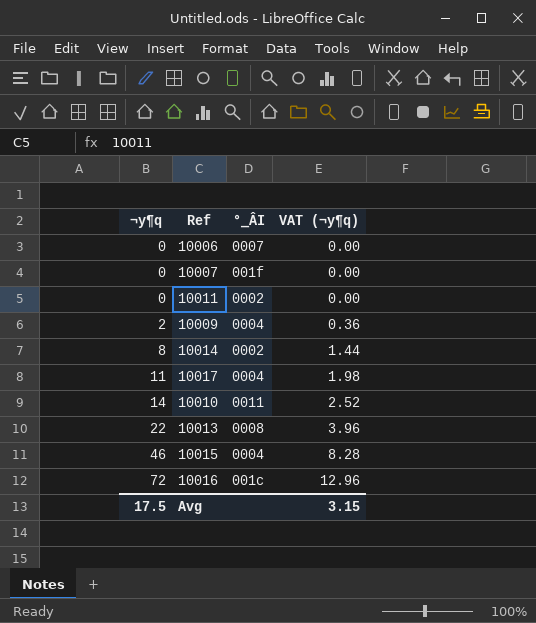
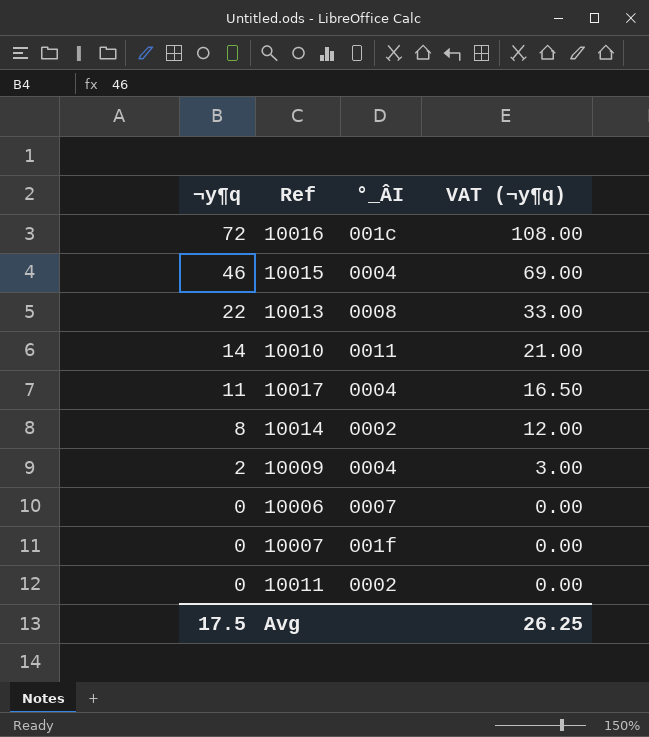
row order: ¬y¶q ascending -> ¬y¶q descending
column VAT (¬y¶q) | formula: [¬y¶q] * 0.18 -> [¬y¶q] * 1.5
Avg | VAT (¬y¶q): 3.15 -> 26.25

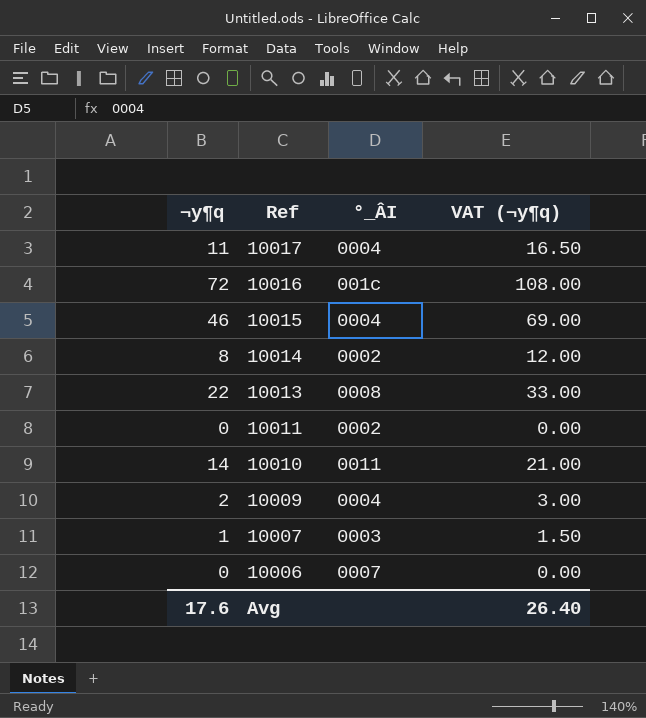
row order: ¬y¶q descending -> Ref descending
10007 | ¬y¶q: 0 -> 1
10007 | °_ÂI: 001f -> 0003
10007 | VAT (¬y¶q): 0.00 -> 1.50
Avg | ¬y¶q: 17.5 -> 17.6
Avg | VAT (¬y¶q): 26.25 -> 26.40

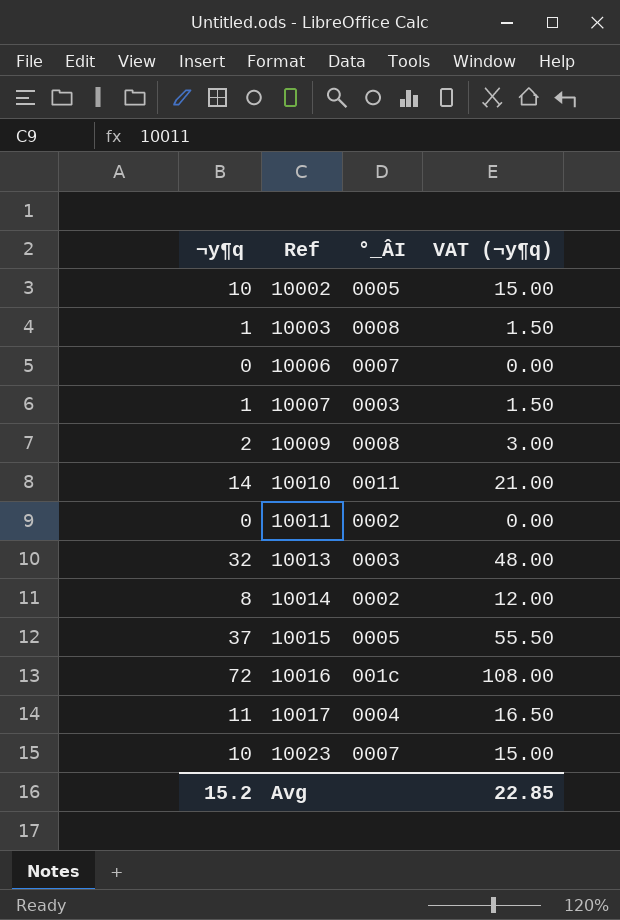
row order: Ref descending -> Ref ascending
row 10002: none -> 10 | 0005 | 15.00
row 10003: none -> 1 | 0008 | 1.50
10009 | °_ÂI: 0004 -> 0008
10013 | ¬y¶q: 22 -> 32
10013 | °_ÂI: 0008 -> 0003
10013 | VAT (¬y¶q): 33.00 -> 48.00
10015 | ¬y¶q: 46 -> 37
10015 | °_ÂI: 0004 -> 0005
10015 | VAT (¬y¶q): 69.00 -> 55.50
row 10023: none -> 10 | 0007 | 15.00
Avg | ¬y¶q: 17.6 -> 15.2
Avg | VAT (¬y¶q): 26.40 -> 22.85

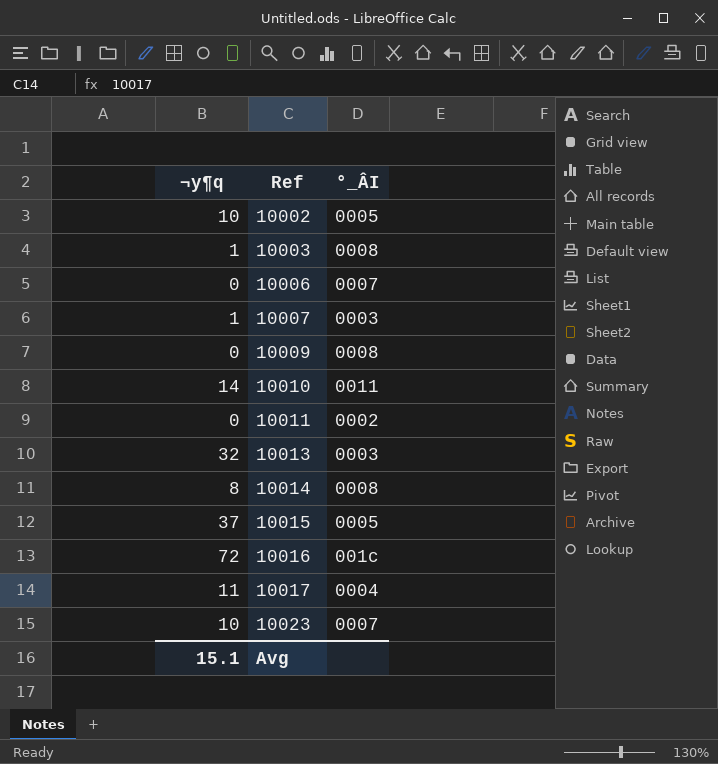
column VAT (¬y¶q) | formula: [¬y¶q] * 1.5 -> none
10009 | ¬y¶q: 2 -> 0
10014 | °_ÂI: 0002 -> 0008
Avg | ¬y¶q: 15.2 -> 15.1

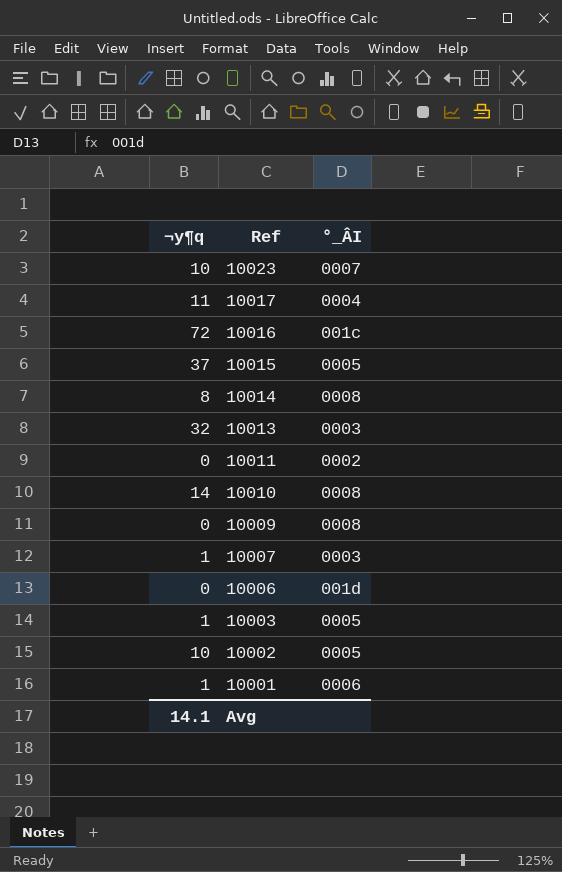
row order: Ref ascending -> Ref descending
10010 | °_ÂI: 0011 -> 0008
10006 | °_ÂI: 0007 -> 001d
10003 | °_ÂI: 0008 -> 0005
row 10001: none -> 1 | 0006
Avg | ¬y¶q: 15.1 -> 14.1

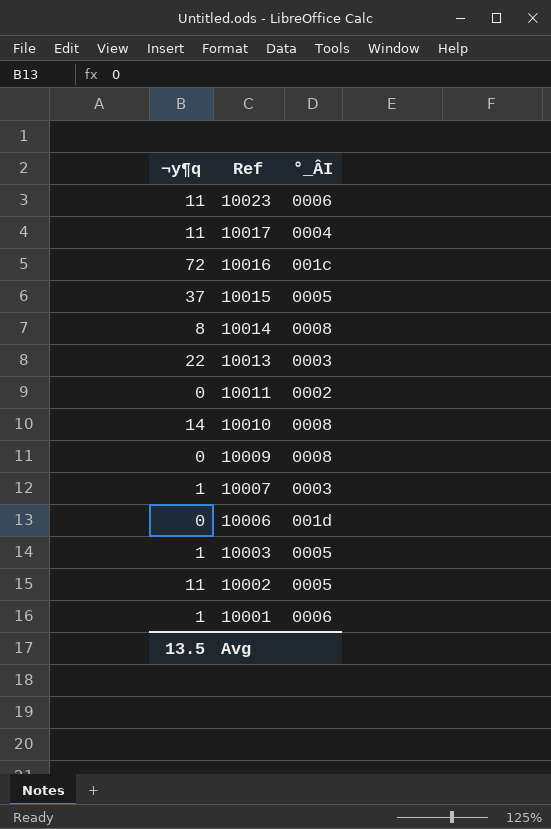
10023 | ¬y¶q: 10 -> 11
10023 | °_ÂI: 0007 -> 0006
10013 | ¬y¶q: 32 -> 22
10002 | ¬y¶q: 10 -> 11
Avg | ¬y¶q: 14.1 -> 13.5

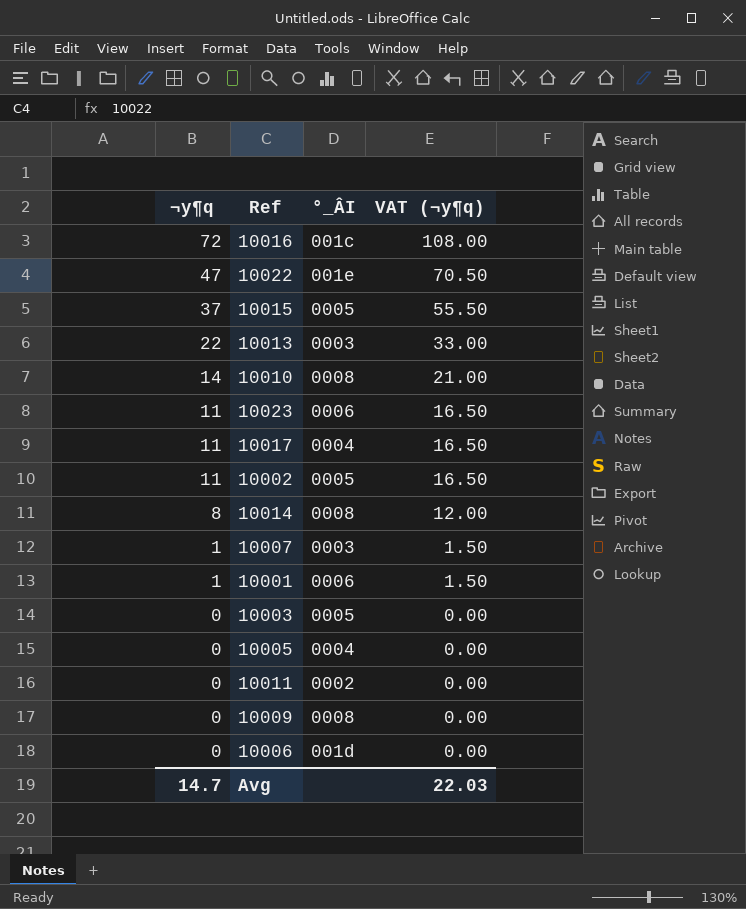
row order: Ref descending -> ¬y¶q descending
column VAT (¬y¶q) | formula: none -> [¬y¶q] * 1.5
row 10022: none -> 47 | 001e | 70.50
10003 | ¬y¶q: 1 -> 0
row 10005: none -> 0 | 0004 | 0.00
Avg | ¬y¶q: 13.5 -> 14.7

